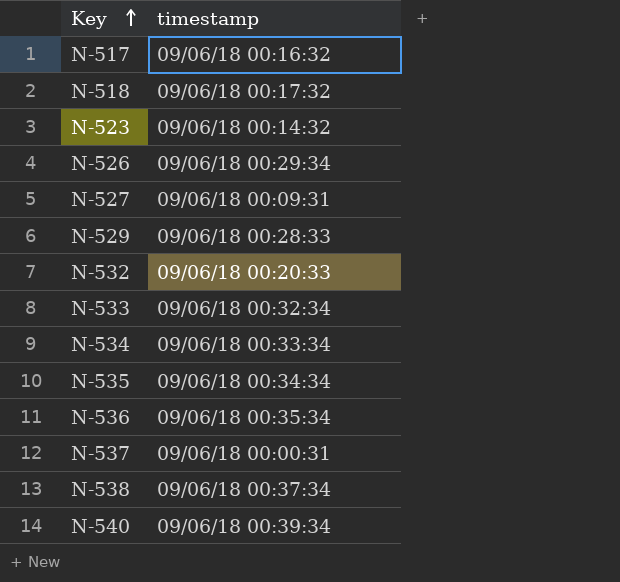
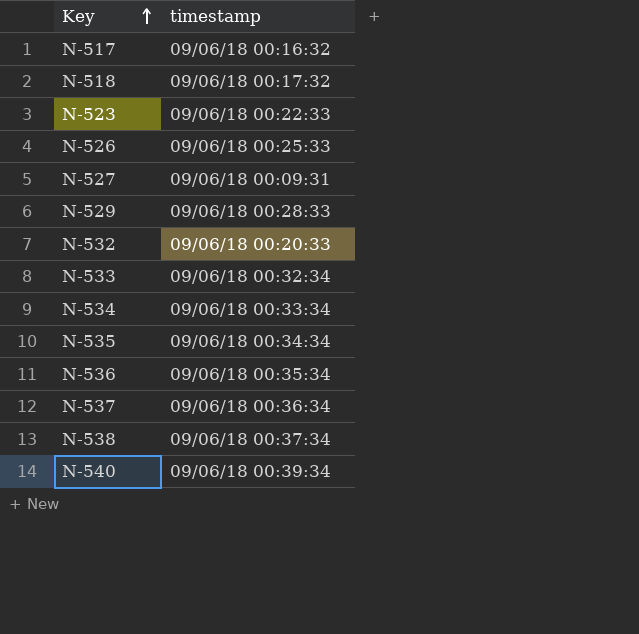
N-523 | timestamp: 09/06/18 00:14:32 -> 09/06/18 00:22:33
N-526 | timestamp: 09/06/18 00:29:34 -> 09/06/18 00:25:33
N-537 | timestamp: 09/06/18 00:00:31 -> 09/06/18 00:36:34

